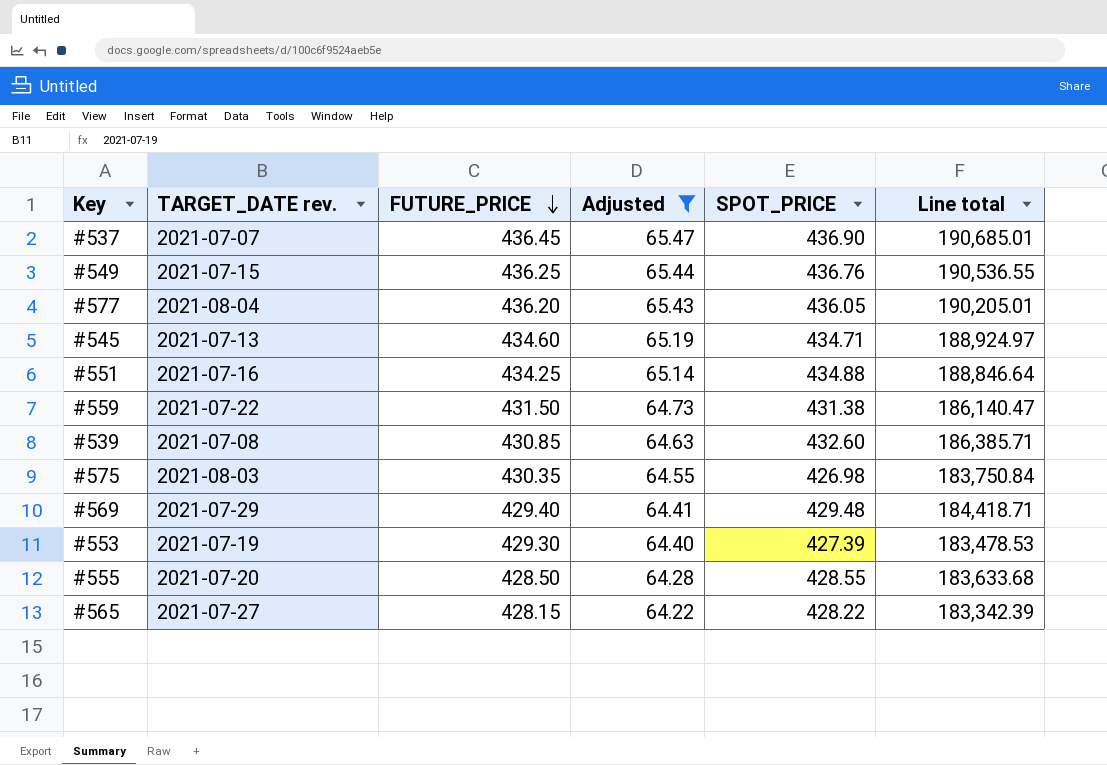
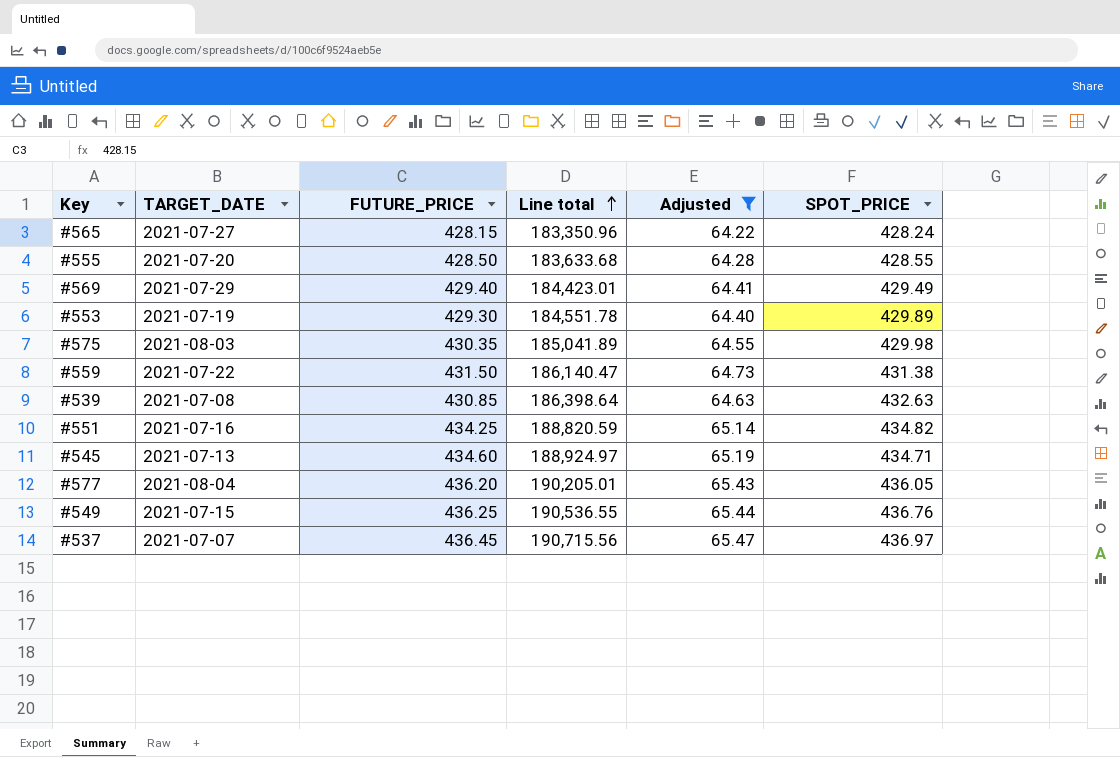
row order: FUTURE_PRICE descending -> Line total ascending
column name: TARGET_DATE rev. -> TARGET_DATE
column Line total | position: 6 -> 4
#565 | Line total: 183,342.39 -> 183,350.96
#565 | SPOT_PRICE: 428.22 -> 428.24
#569 | Line total: 184,418.71 -> 184,423.01
#569 | SPOT_PRICE: 429.48 -> 429.49
#553 | Line total: 183,478.53 -> 184,551.78
#553 | SPOT_PRICE: 427.39 -> 429.89
#575 | Line total: 183,750.84 -> 185,041.89
#575 | SPOT_PRICE: 426.98 -> 429.98
#539 | Line total: 186,385.71 -> 186,398.64
#539 | SPOT_PRICE: 432.60 -> 432.63
#551 | Line total: 188,846.64 -> 188,820.59
#551 | SPOT_PRICE: 434.88 -> 434.82
#537 | Line total: 190,685.01 -> 190,715.56
#537 | SPOT_PRICE: 436.90 -> 436.97

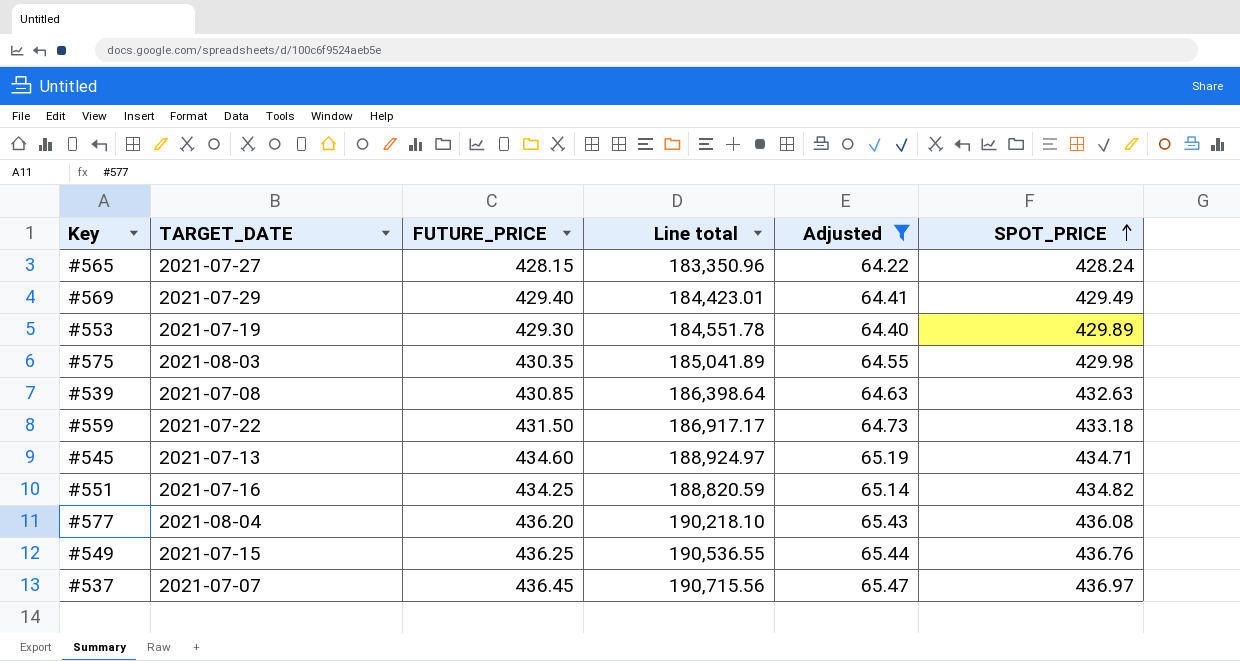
row order: Line total ascending -> SPOT_PRICE ascending
row #555: 2021-07-20 | 428.50 | 183,633.68 | 64.28 | 428.55 -> none
#559 | Line total: 186,140.47 -> 186,917.17
#559 | SPOT_PRICE: 431.38 -> 433.18
#577 | Line total: 190,205.01 -> 190,218.10
#577 | SPOT_PRICE: 436.05 -> 436.08

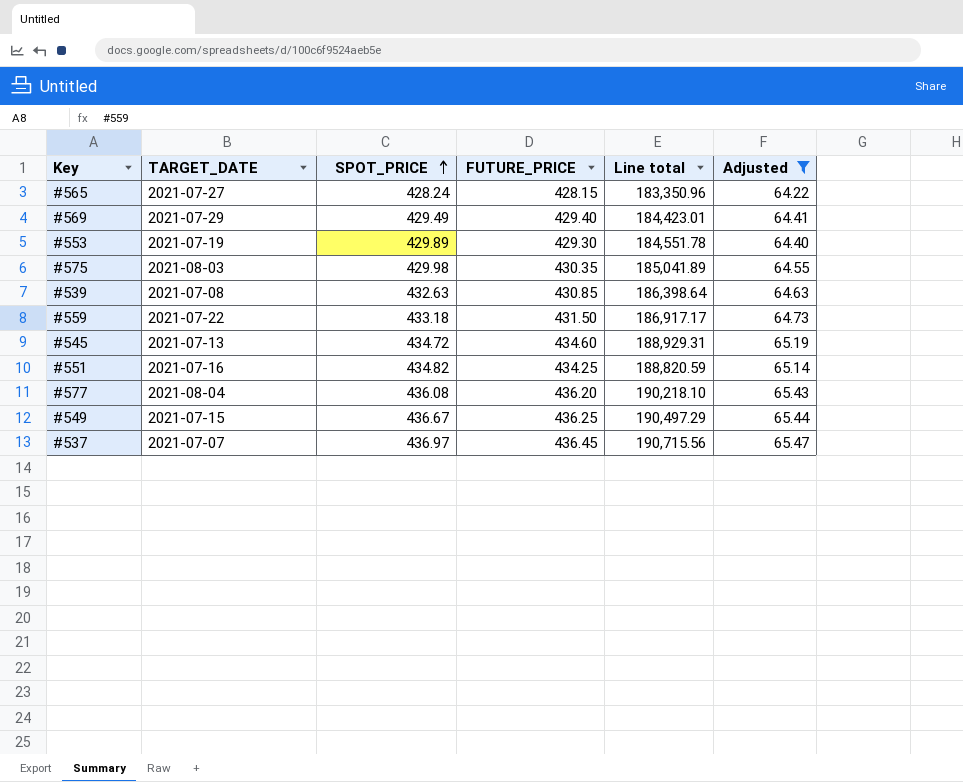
column SPOT_PRICE | position: 6 -> 3
#545 | SPOT_PRICE: 434.71 -> 434.72
#545 | Line total: 188,924.97 -> 188,929.31
#549 | SPOT_PRICE: 436.76 -> 436.67
#549 | Line total: 190,536.55 -> 190,497.29

